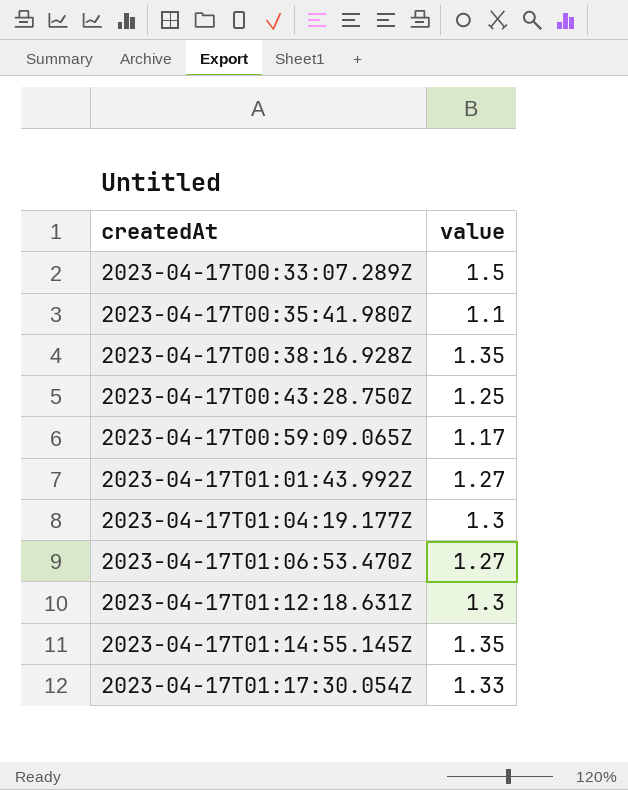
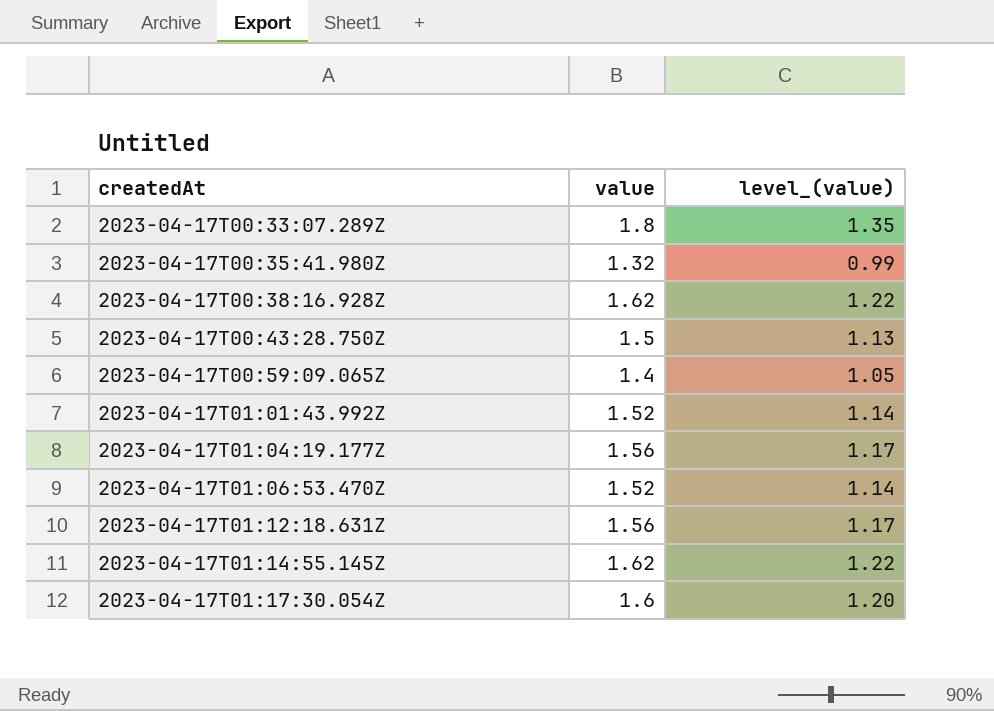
column level_(value) | formula: none -> [value] * 0.75
2023-04-17T00:33:07.289Z | value: 1.5 -> 1.8
2023-04-17T00:35:41.980Z | value: 1.1 -> 1.32
2023-04-17T00:38:16.928Z | value: 1.35 -> 1.62
2023-04-17T00:43:28.750Z | value: 1.25 -> 1.5
2023-04-17T00:59:09.065Z | value: 1.17 -> 1.4
2023-04-17T01:01:43.992Z | value: 1.27 -> 1.52
2023-04-17T01:04:19.177Z | value: 1.3 -> 1.56
2023-04-17T01:06:53.470Z | value: 1.27 -> 1.52
2023-04-17T01:12:18.631Z | value: 1.3 -> 1.56
2023-04-17T01:14:55.145Z | value: 1.35 -> 1.62
2023-04-17T01:17:30.054Z | value: 1.33 -> 1.6

